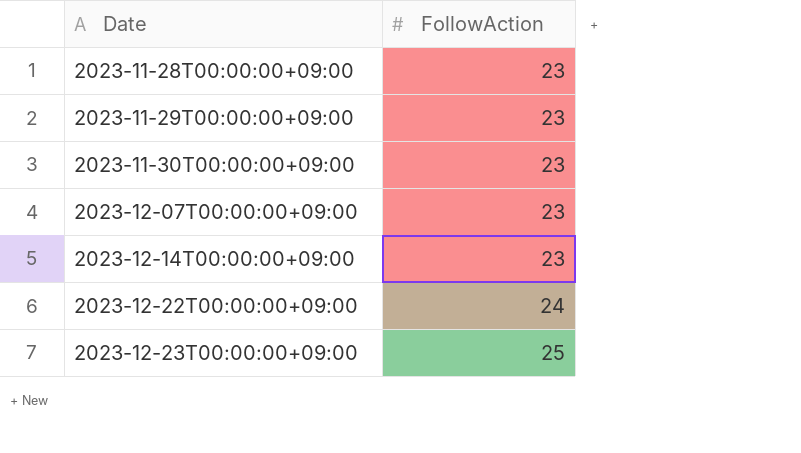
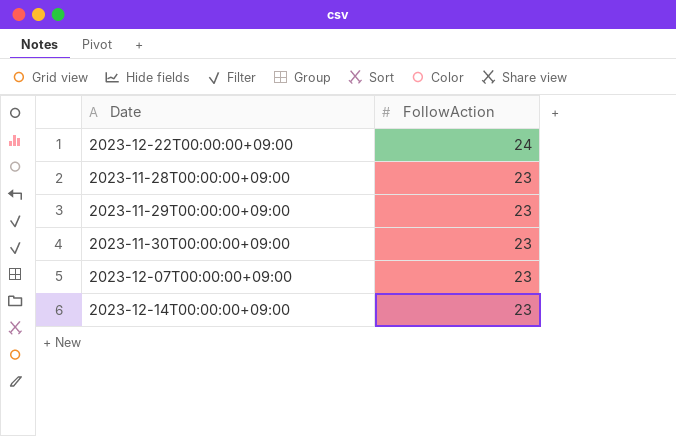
row order: Date ascending -> FollowAction descending
row 2023-12-23T00:00:00+09:00: 25 -> none

